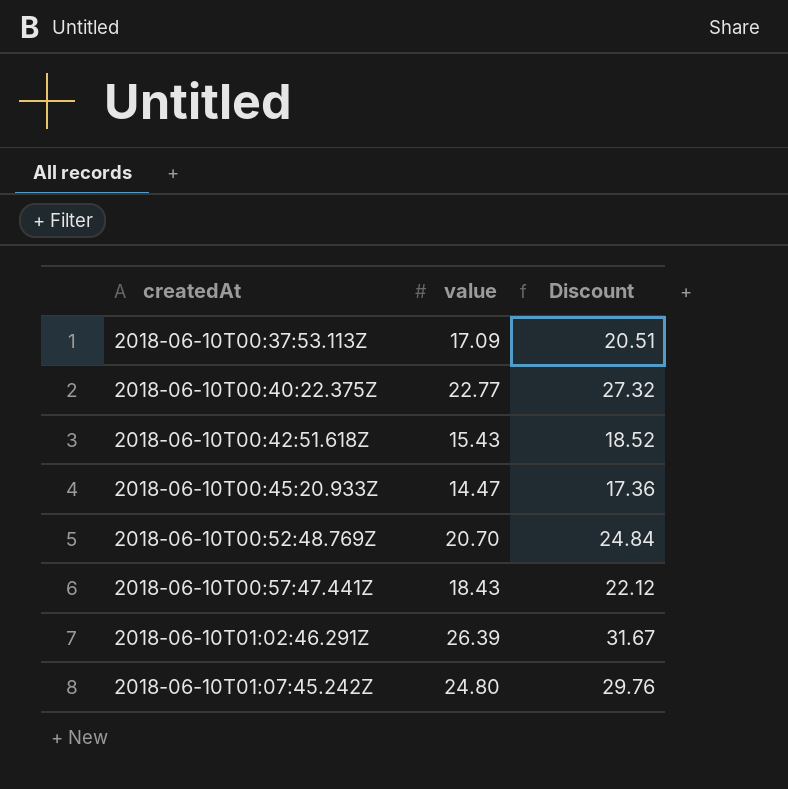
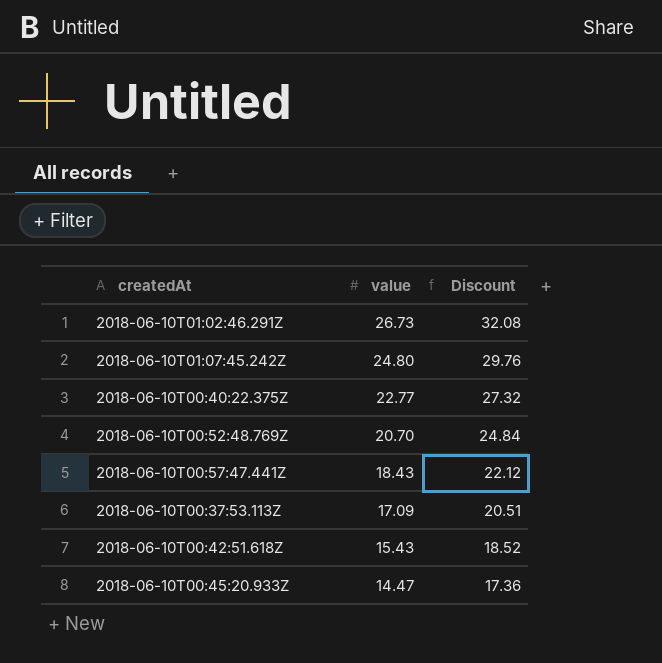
row order: createdAt ascending -> value descending
2018-06-10T01:02:46.291Z | value: 26.39 -> 26.73
2018-06-10T01:02:46.291Z | Discount: 31.67 -> 32.08

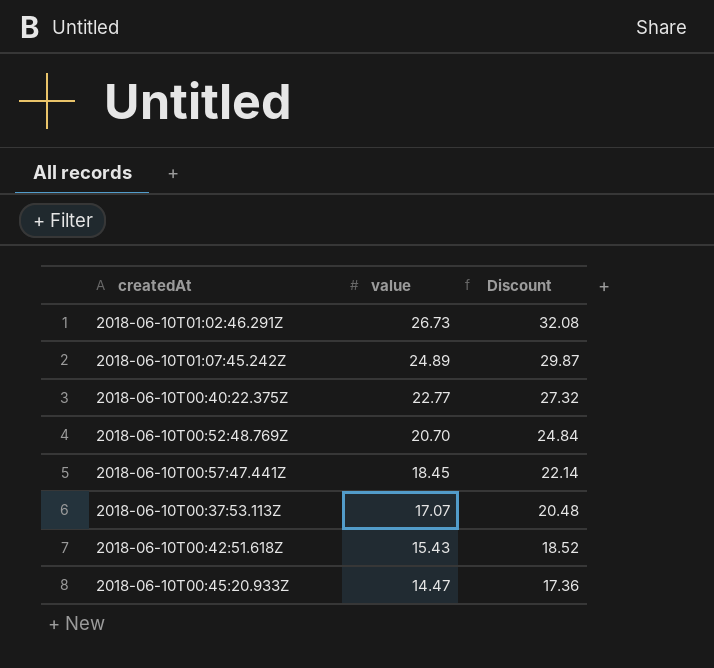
2018-06-10T01:07:45.242Z | value: 24.80 -> 24.89
2018-06-10T01:07:45.242Z | Discount: 29.76 -> 29.87
2018-06-10T00:57:47.441Z | value: 18.43 -> 18.45
2018-06-10T00:57:47.441Z | Discount: 22.12 -> 22.14
2018-06-10T00:37:53.113Z | value: 17.09 -> 17.07
2018-06-10T00:37:53.113Z | Discount: 20.51 -> 20.48

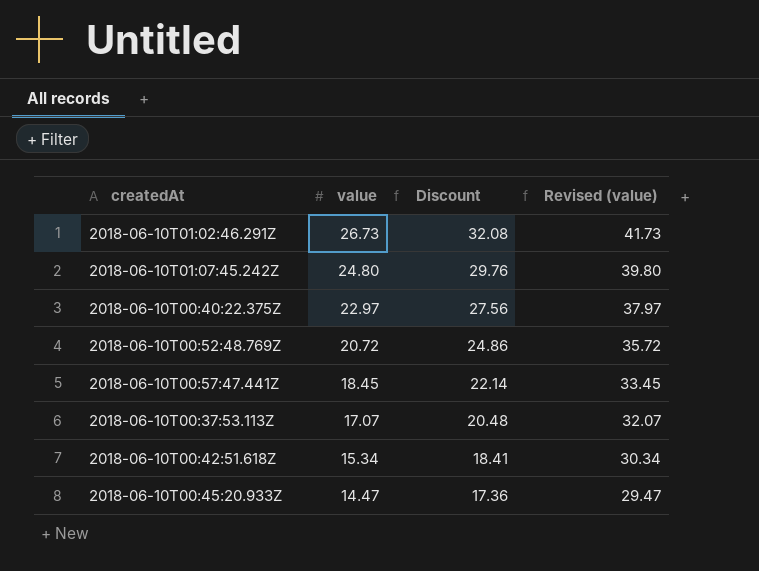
column Revised (value) | formula: none -> [value] + 15
2018-06-10T01:07:45.242Z | value: 24.89 -> 24.80
2018-06-10T01:07:45.242Z | Discount: 29.87 -> 29.76
2018-06-10T00:40:22.375Z | value: 22.77 -> 22.97
2018-06-10T00:40:22.375Z | Discount: 27.32 -> 27.56
2018-06-10T00:52:48.769Z | value: 20.70 -> 20.72
2018-06-10T00:52:48.769Z | Discount: 24.84 -> 24.86
2018-06-10T00:42:51.618Z | value: 15.43 -> 15.34
2018-06-10T00:42:51.618Z | Discount: 18.52 -> 18.41

